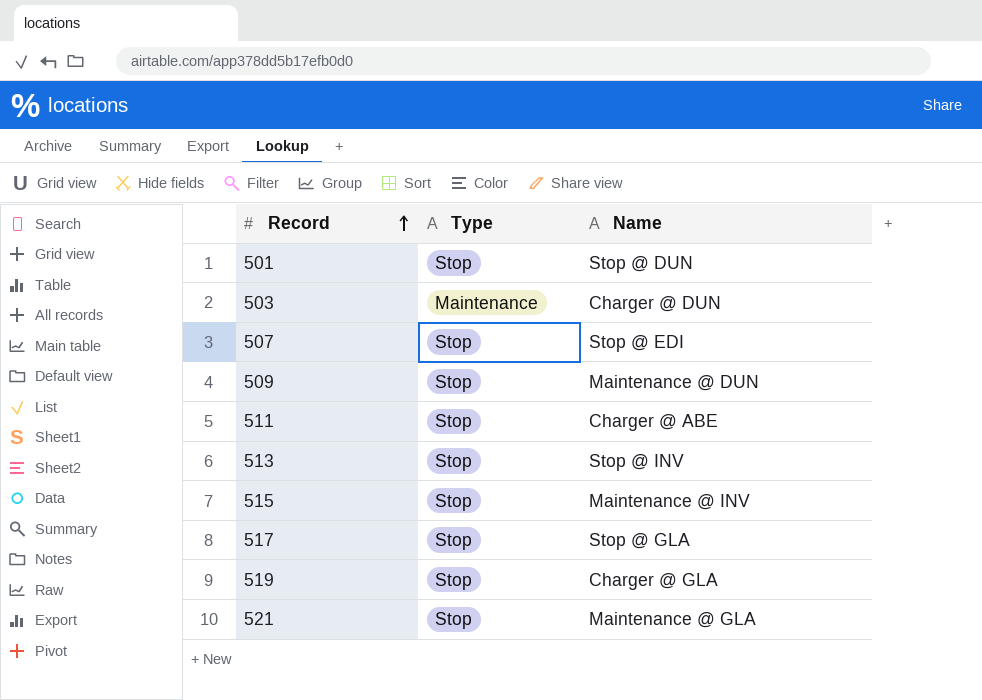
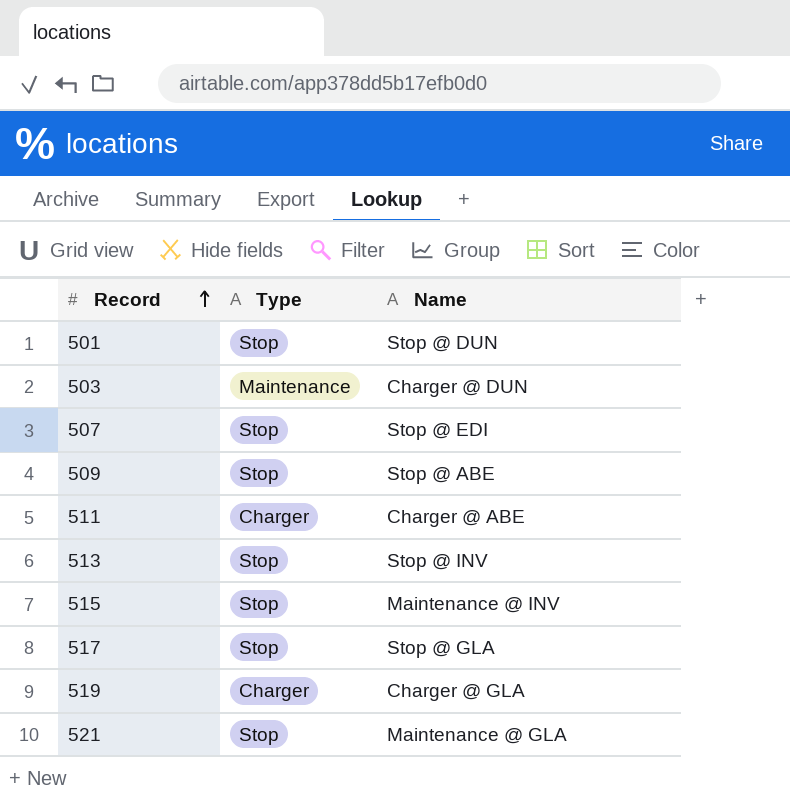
509 | Name: Maintenance @ DUN -> Stop @ ABE
511 | Type: Stop -> Charger
519 | Type: Stop -> Charger

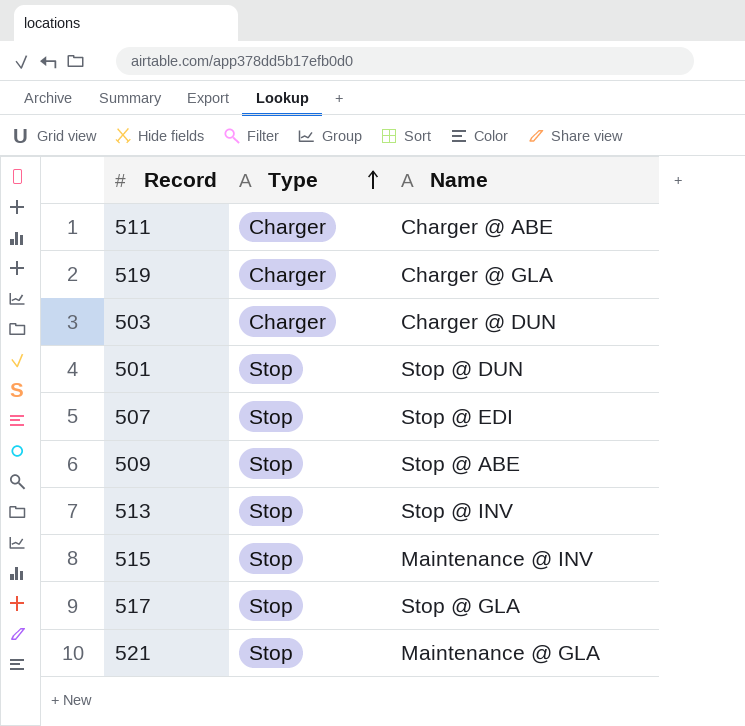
row order: Record ascending -> Type ascending
503 | Type: Maintenance -> Charger

